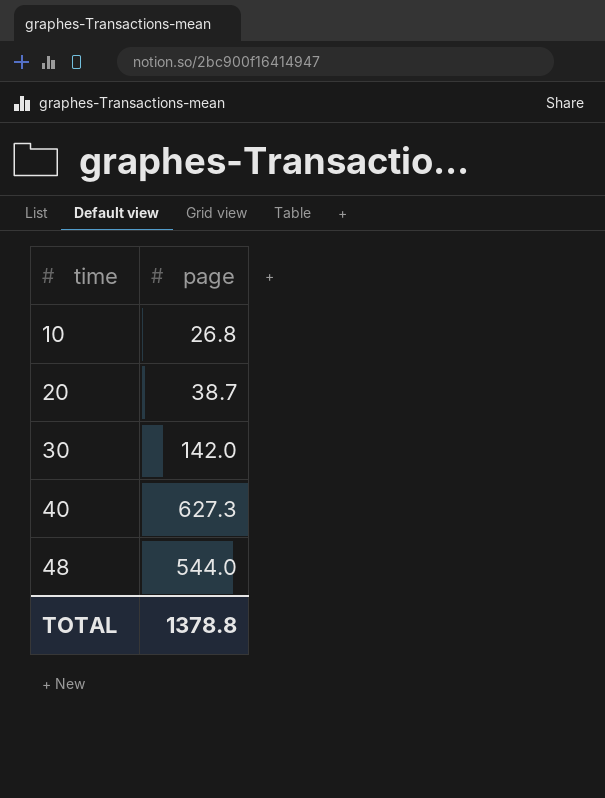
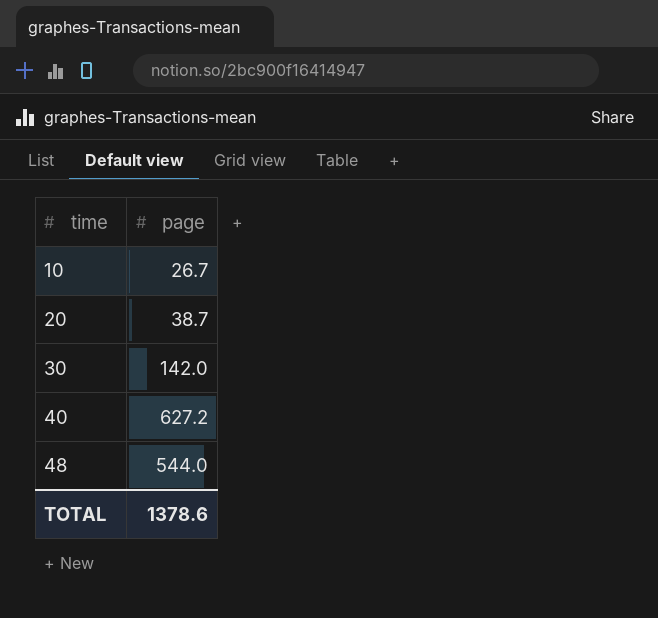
10 | page: 26.8 -> 26.7
40 | page: 627.3 -> 627.2
TOTAL | page: 1378.8 -> 1378.6

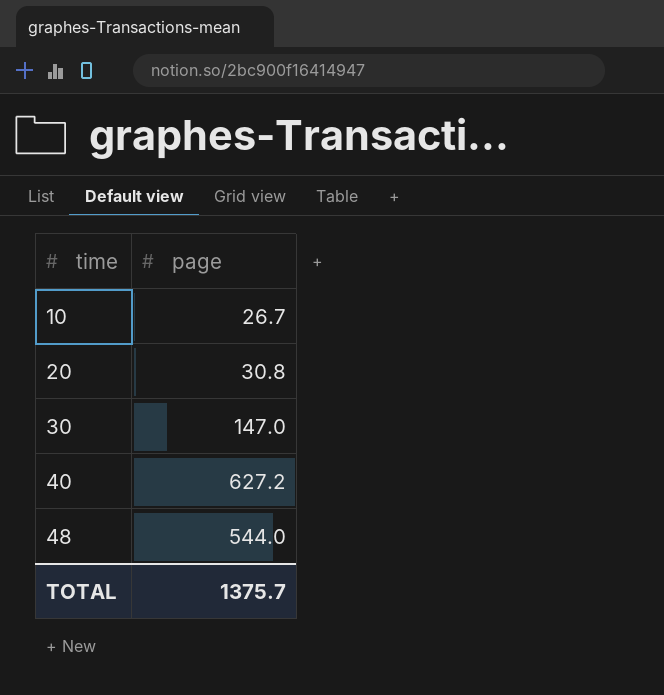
20 | page: 38.7 -> 30.8
30 | page: 142.0 -> 147.0
TOTAL | page: 1378.6 -> 1375.7

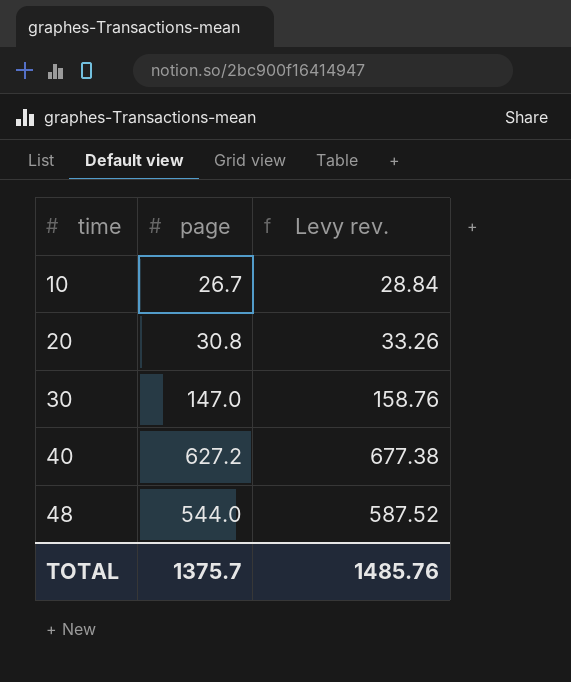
column Levy rev. | formula: none -> [page] * 1.08

